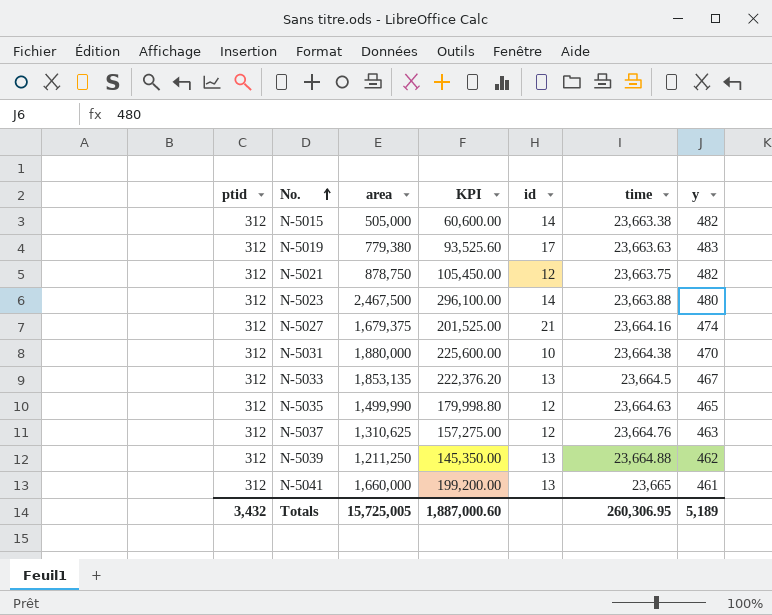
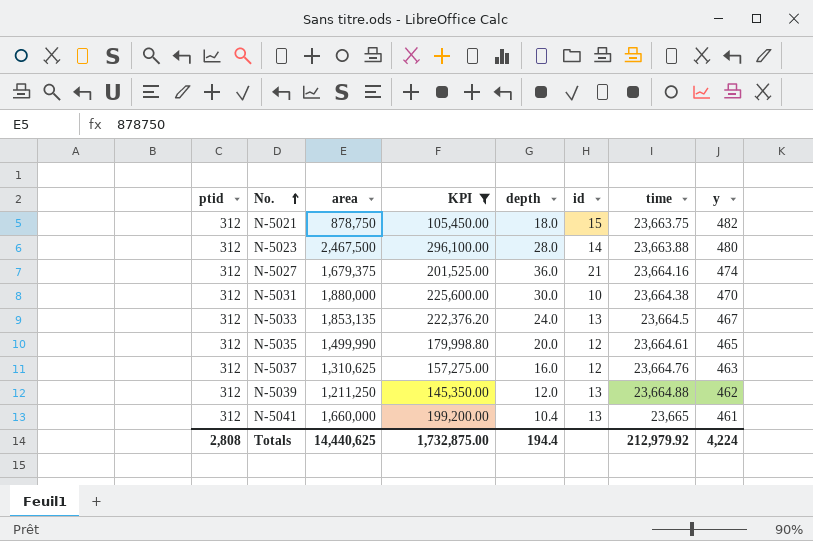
filter: none -> KPI >= 105,450.00
column depth | position: none -> 5
N-5021 | id: 12 -> 15
N-5035 | time: 23,664.63 -> 23,664.61
Totals | ptid: 3,432 -> 2,808
Totals | area: 15,725,005 -> 14,440,625
Totals | KPI: 1,887,000.60 -> 1,732,875.00
Totals | time: 260,306.95 -> 212,979.92
Totals | y: 5,189 -> 4,224

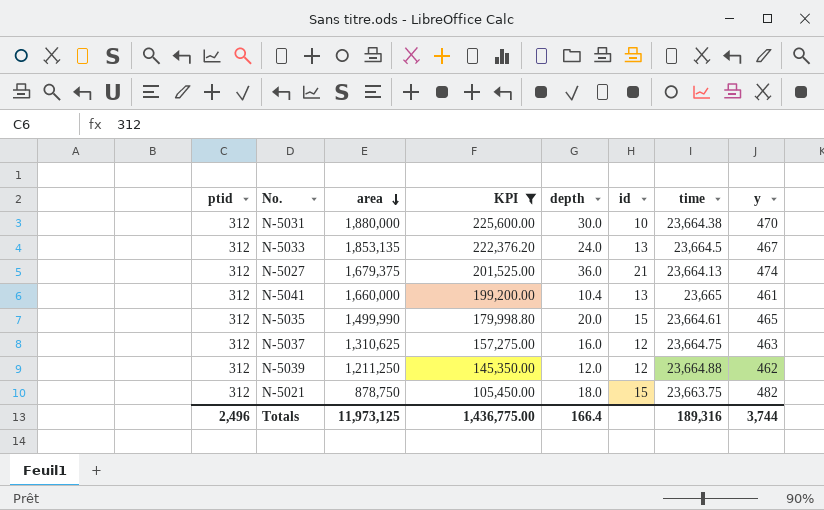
row order: No. ascending -> area descending
row N-5023: 312 | 2,467,500 | 296,100.00 | 28.0 | 14 | 23,663.88 | 480 -> none
N-5027 | time: 23,664.16 -> 23,664.13
N-5035 | id: 12 -> 15
N-5037 | time: 23,664.76 -> 23,664.75
N-5039 | id: 13 -> 12
Totals | ptid: 2,808 -> 2,496
Totals | area: 14,440,625 -> 11,973,125
Totals | KPI: 1,732,875.00 -> 1,436,775.00
Totals | depth: 194.4 -> 166.4
Totals | time: 212,979.92 -> 189,316
Totals | y: 4,224 -> 3,744

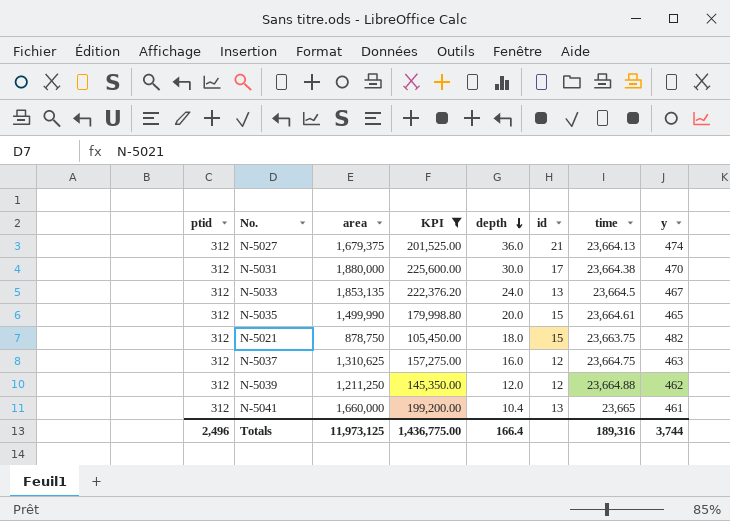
row order: area descending -> depth descending
N-5031 | id: 10 -> 17

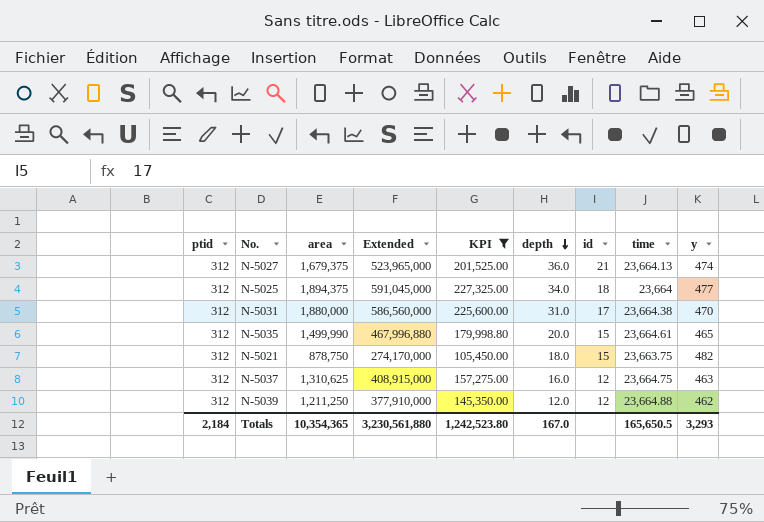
column Extended | formula: none -> [ptid] * [area]
row N-5033: 312 | 1,853,135 | 222,376.20 | 24.0 | 13 | 23,664.5 | 467 -> none
row N-5041: 312 | 1,660,000 | 199,200.00 | 10.4 | 13 | 23,665 | 461 -> none
row N-5025: none -> 312 | 1,894,375 | 591,045,000 | 227,325.00 | 34.0 | 18 | 23,664 | 477
N-5031 | depth: 30.0 -> 31.0
Totals | ptid: 2,496 -> 2,184
Totals | area: 11,973,125 -> 10,354,365
Totals | KPI: 1,436,775.00 -> 1,242,523.80
Totals | depth: 166.4 -> 167.0
Totals | time: 189,316 -> 165,650.5
Totals | y: 3,744 -> 3,293

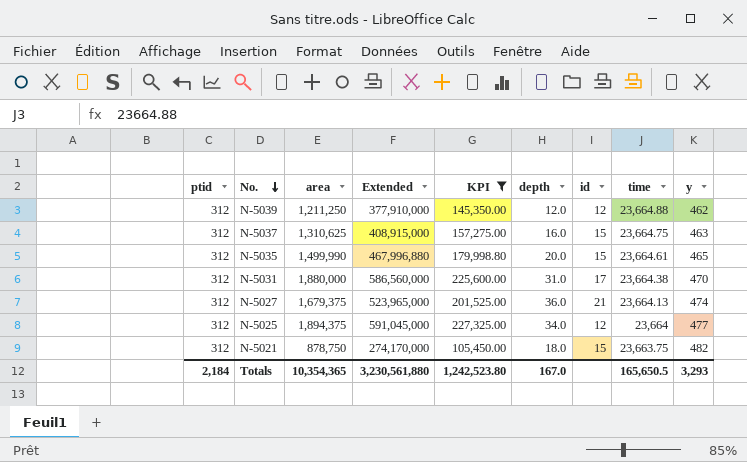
row order: depth descending -> No. descending
N-5037 | id: 12 -> 15
N-5025 | id: 18 -> 12

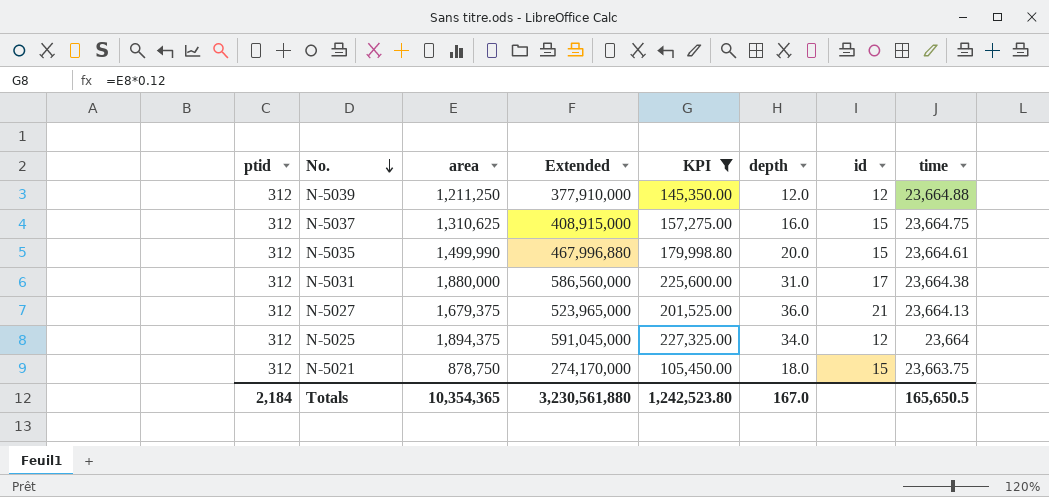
column y | position: 9 -> none

